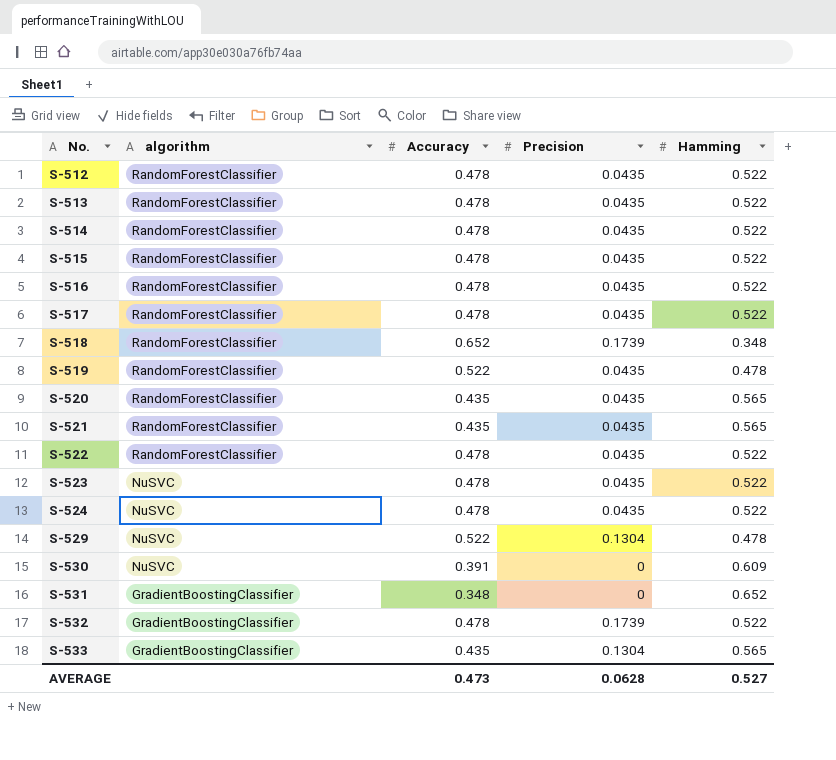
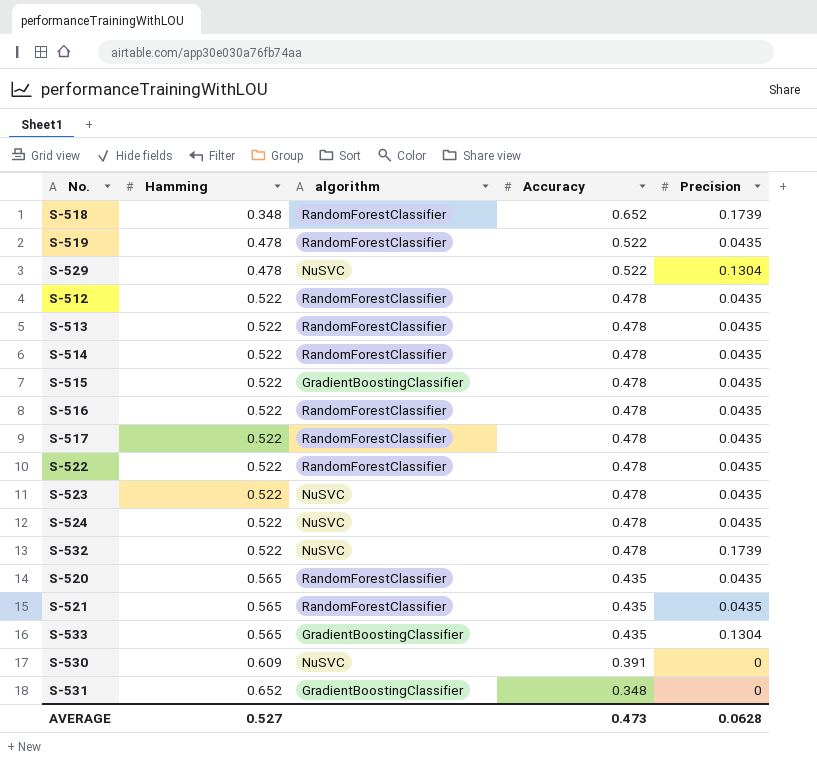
row order: No. ascending -> Hamming ascending
column Hamming | position: 5 -> 2
S-515 | algorithm: RandomForestClassifier -> GradientBoostingClassifier
S-532 | algorithm: GradientBoostingClassifier -> NuSVC

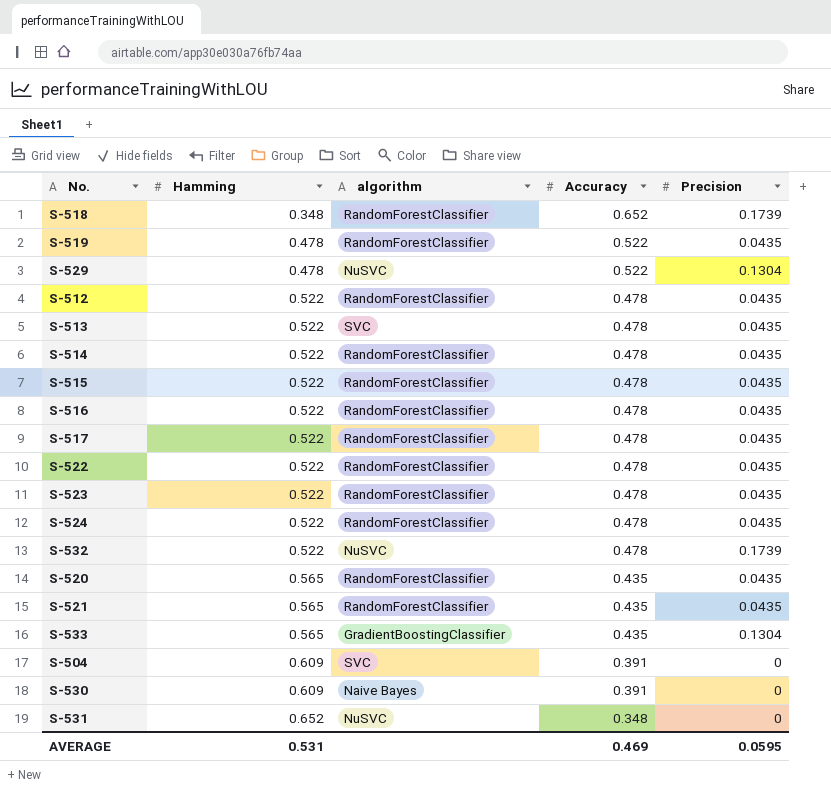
S-513 | algorithm: RandomForestClassifier -> SVC
S-515 | algorithm: GradientBoostingClassifier -> RandomForestClassifier
S-523 | algorithm: NuSVC -> RandomForestClassifier
S-524 | algorithm: NuSVC -> RandomForestClassifier
row S-504: none -> 0.609 | SVC | 0.391 | 0
S-530 | algorithm: NuSVC -> Naive Bayes
S-531 | algorithm: GradientBoostingClassifier -> NuSVC
AVERAGE | Hamming: 0.527 -> 0.531
AVERAGE | Accuracy: 0.473 -> 0.469
AVERAGE | Precision: 0.0628 -> 0.0595

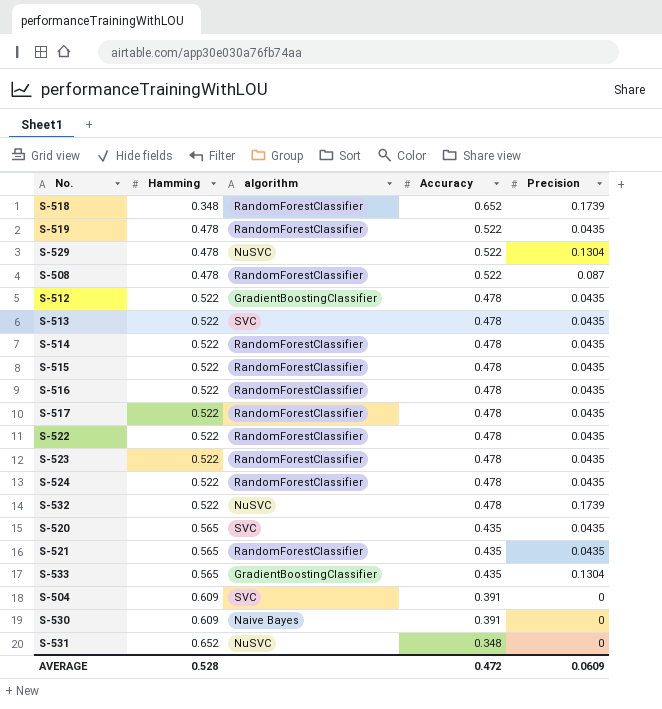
row S-508: none -> 0.478 | RandomForestClassifier | 0.522 | 0.087
S-512 | algorithm: RandomForestClassifier -> GradientBoostingClassifier
S-520 | algorithm: RandomForestClassifier -> SVC
AVERAGE | Hamming: 0.531 -> 0.528
AVERAGE | Accuracy: 0.469 -> 0.472
AVERAGE | Precision: 0.0595 -> 0.0609

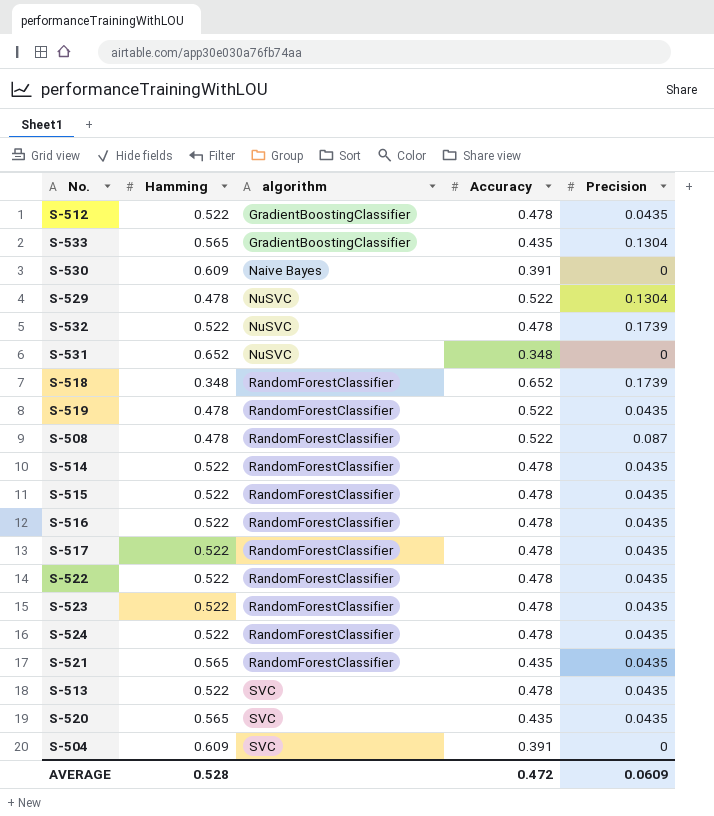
row order: Hamming ascending -> algorithm ascending

